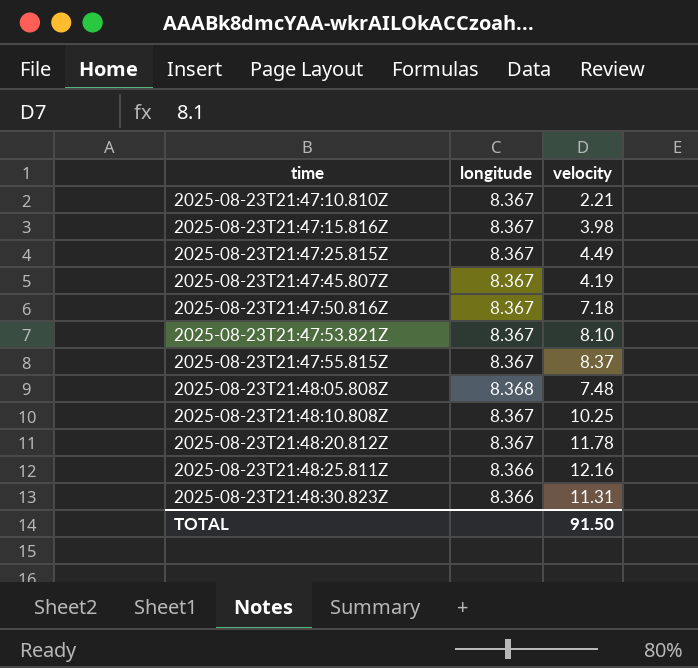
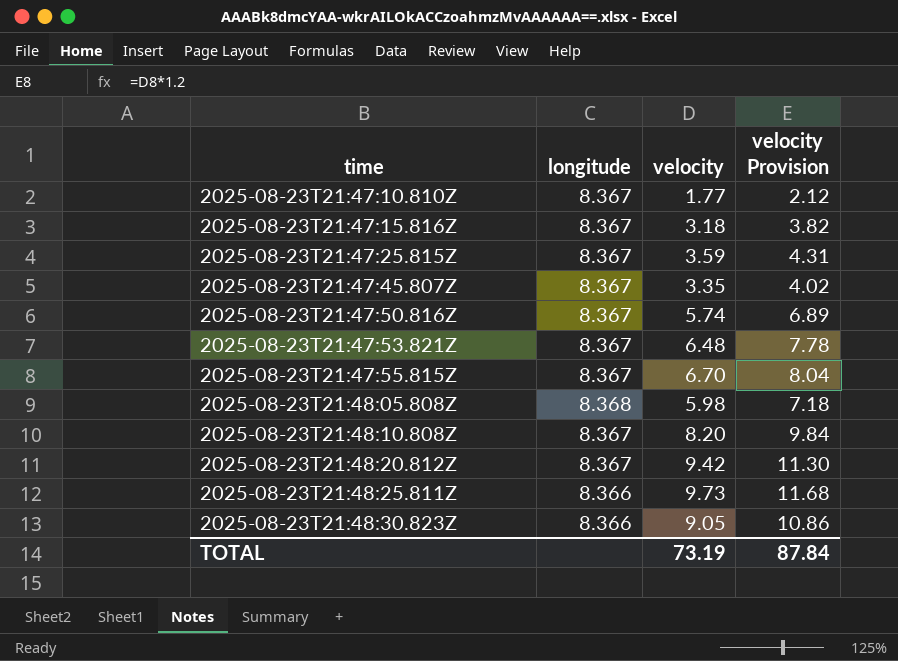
column velocity Provision | formula: none -> [velocity] * 1.2
2025-08-23T21:47:10.810Z | velocity: 2.21 -> 1.77
2025-08-23T21:47:15.816Z | velocity: 3.98 -> 3.18
2025-08-23T21:47:25.815Z | velocity: 4.49 -> 3.59
2025-08-23T21:47:45.807Z | velocity: 4.19 -> 3.35
2025-08-23T21:47:50.816Z | velocity: 7.18 -> 5.74
2025-08-23T21:47:53.821Z | velocity: 8.10 -> 6.48
2025-08-23T21:47:55.815Z | velocity: 8.37 -> 6.70
2025-08-23T21:48:05.808Z | velocity: 7.48 -> 5.98
2025-08-23T21:48:10.808Z | velocity: 10.25 -> 8.20
2025-08-23T21:48:20.812Z | velocity: 11.78 -> 9.42
2025-08-23T21:48:25.811Z | velocity: 12.16 -> 9.73
2025-08-23T21:48:30.823Z | velocity: 11.31 -> 9.05
TOTAL | velocity: 91.50 -> 73.19

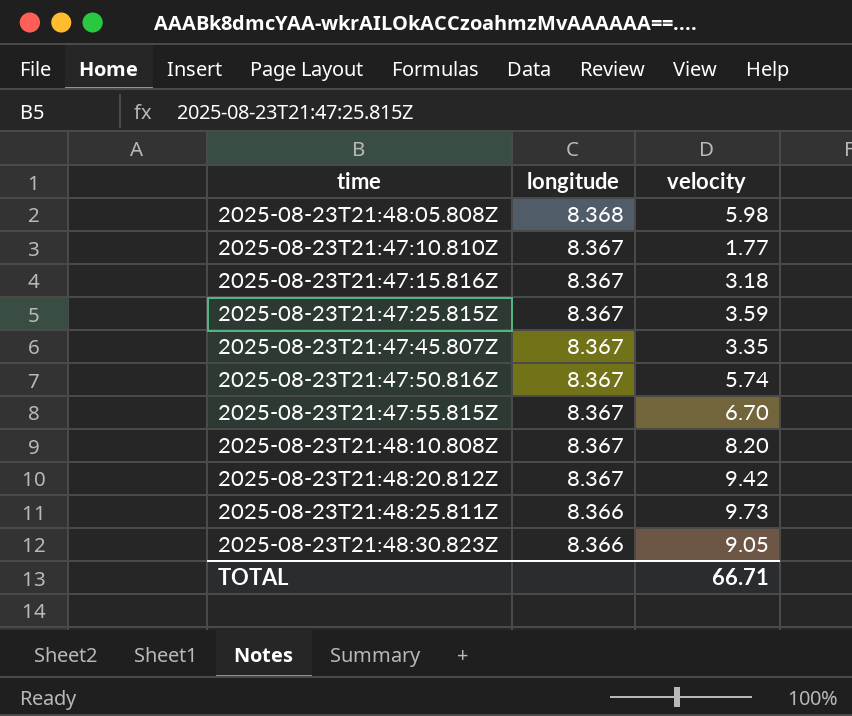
row order: time ascending -> longitude descending
column velocity Provision | formula: [velocity] * 1.2 -> none
row 2025-08-23T21:47:53.821Z: 8.367 | 6.48 | 7.78 -> none
TOTAL | velocity: 73.19 -> 66.71

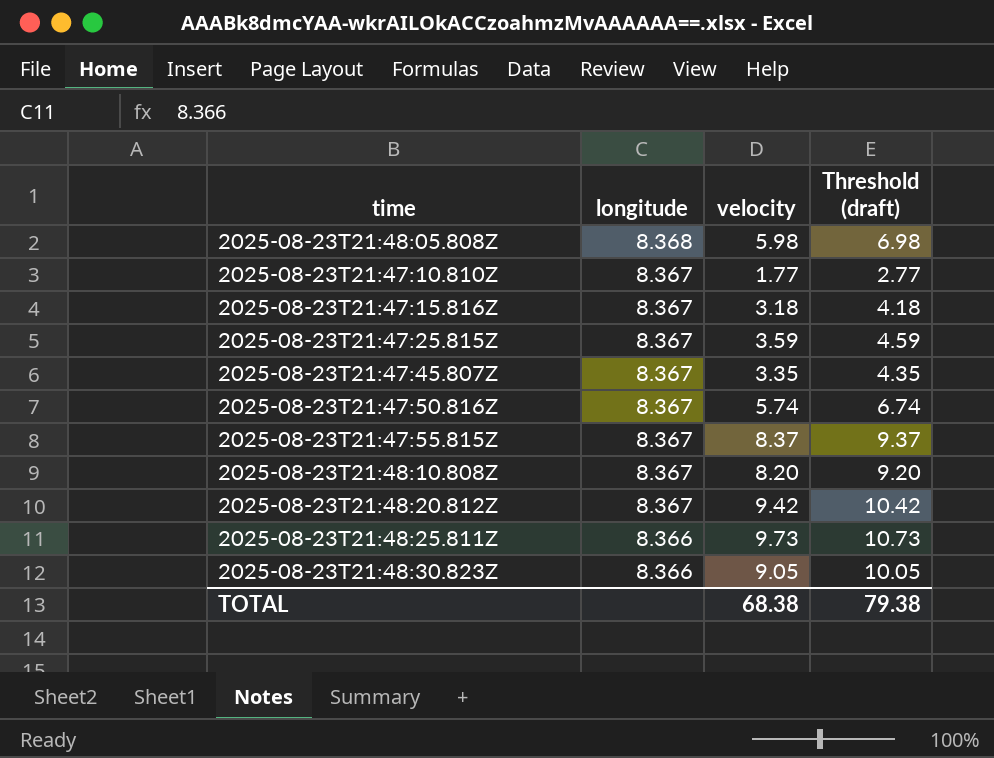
column Threshold (draft) | formula: none -> [velocity] + 1
2025-08-23T21:47:55.815Z | velocity: 6.70 -> 8.37
TOTAL | velocity: 66.71 -> 68.38

